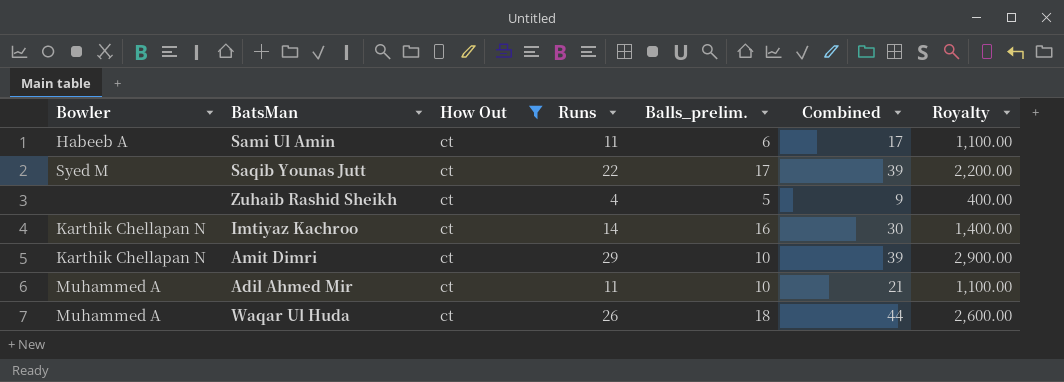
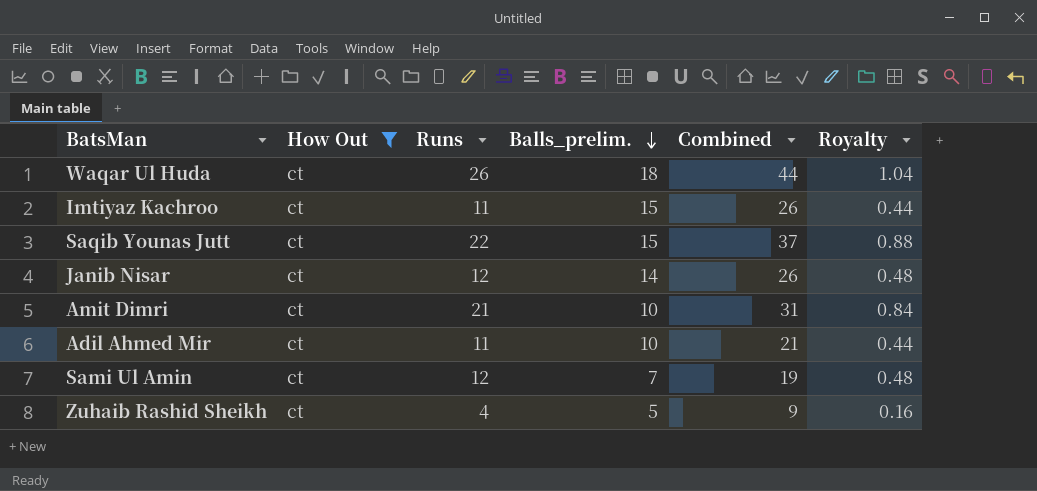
row order: none -> Balls_prelim. descending
column Bowler | position: 1 -> none
column Royalty | formula: [Runs] * 100 -> [Runs] * 0.04
Imtiyaz Kachroo | Runs: 14 -> 11
Imtiyaz Kachroo | Balls_prelim.: 16 -> 15
Imtiyaz Kachroo | Combined: 30 -> 26
Saqib Younas Jutt | Balls_prelim.: 17 -> 15
Saqib Younas Jutt | Combined: 39 -> 37
row Janib Nisar: none -> ct | 12 | 14 | 26 | 0.48
Amit Dimri | Runs: 29 -> 21
Amit Dimri | Combined: 39 -> 31
Sami Ul Amin | Runs: 11 -> 12
Sami Ul Amin | Balls_prelim.: 6 -> 7
Sami Ul Amin | Combined: 17 -> 19

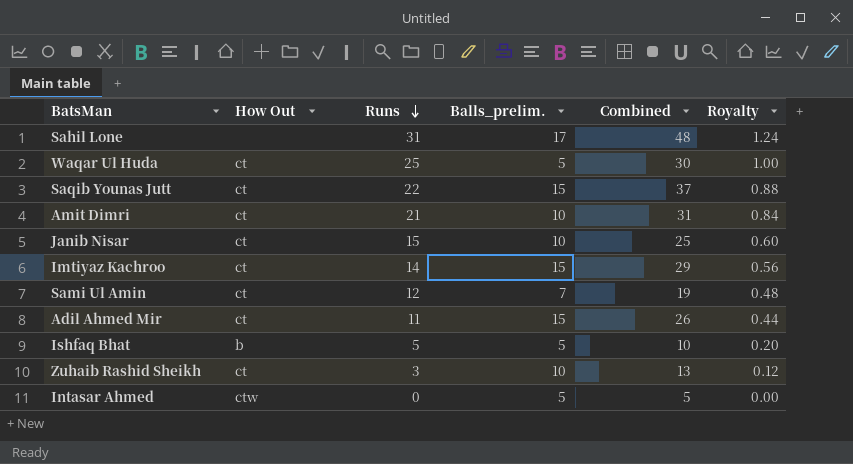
filter: How Out = ct -> none
row order: Balls_prelim. descending -> Runs descending
Waqar Ul Huda | Runs: 26 -> 25
Waqar Ul Huda | Balls_prelim.: 18 -> 5
Waqar Ul Huda | Combined: 44 -> 30
Waqar Ul Huda | Royalty: 1.04 -> 1.00
Janib Nisar | Runs: 12 -> 15
Janib Nisar | Balls_prelim.: 14 -> 10
Janib Nisar | Combined: 26 -> 25
Janib Nisar | Royalty: 0.48 -> 0.60
Imtiyaz Kachroo | Runs: 11 -> 14
Imtiyaz Kachroo | Combined: 26 -> 29
Imtiyaz Kachroo | Royalty: 0.44 -> 0.56
Adil Ahmed Mir | Balls_prelim.: 10 -> 15
Adil Ahmed Mir | Combined: 21 -> 26
Zuhaib Rashid Sheikh | Runs: 4 -> 3
Zuhaib Rashid Sheikh | Balls_prelim.: 5 -> 10
Zuhaib Rashid Sheikh | Combined: 9 -> 13
Zuhaib Rashid Sheikh | Royalty: 0.16 -> 0.12

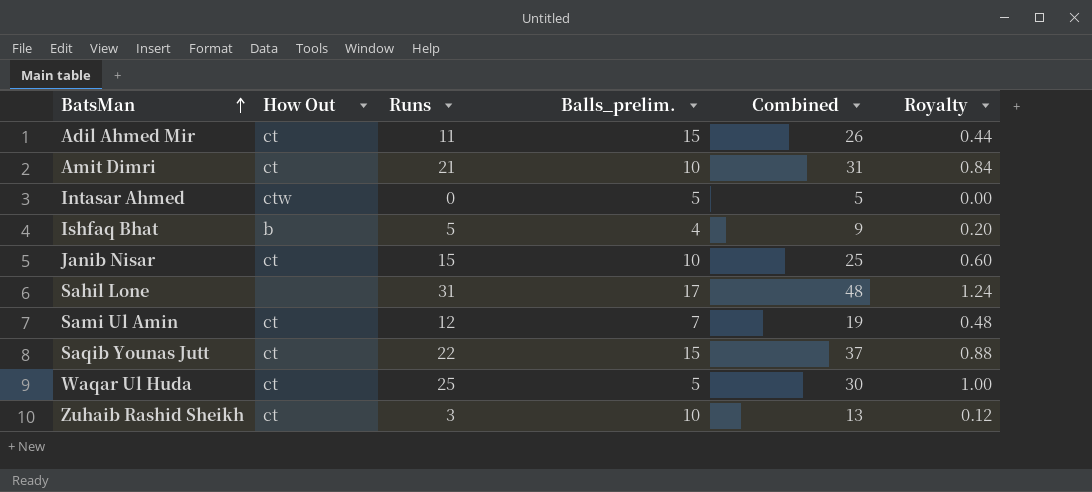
row order: Runs descending -> BatsMan ascending
row Imtiyaz Kachroo: ct | 14 | 15 | 29 | 0.56 -> none
Ishfaq Bhat | Balls_prelim.: 5 -> 4
Ishfaq Bhat | Combined: 10 -> 9

